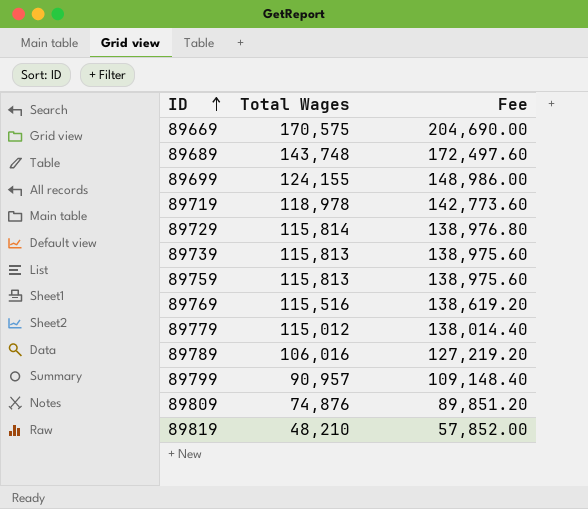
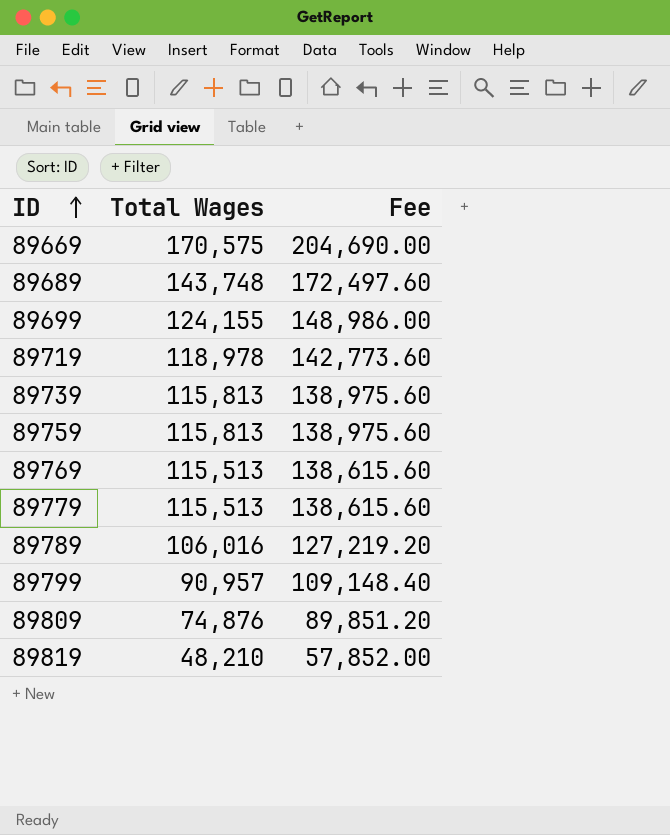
row 89729: 115,814 | 138,976.80 -> none
89769 | Total Wages: 115,516 -> 115,513
89769 | Fee: 138,619.20 -> 138,615.60
89779 | Total Wages: 115,012 -> 115,513
89779 | Fee: 138,014.40 -> 138,615.60

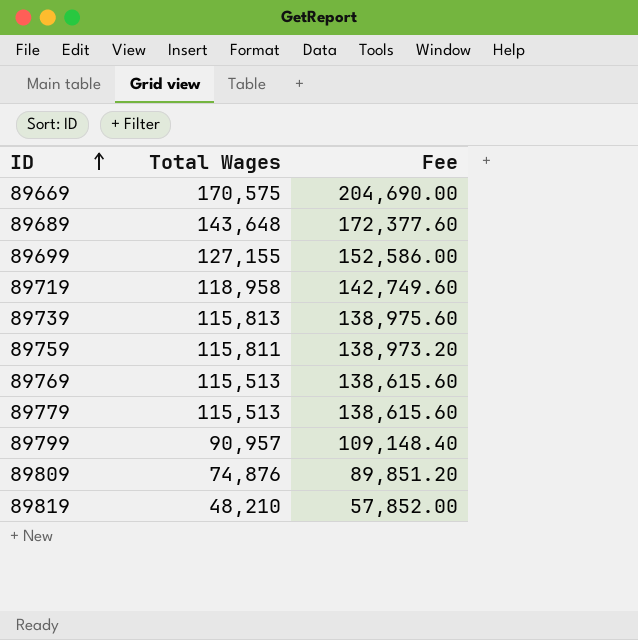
row 89789: 106,016 | 127,219.20 -> none
89689 | Total Wages: 143,748 -> 143,648
89689 | Fee: 172,497.60 -> 172,377.60
89699 | Total Wages: 124,155 -> 127,155
89699 | Fee: 148,986.00 -> 152,586.00
89719 | Total Wages: 118,978 -> 118,958
89719 | Fee: 142,773.60 -> 142,749.60
89759 | Total Wages: 115,813 -> 115,811
89759 | Fee: 138,975.60 -> 138,973.20

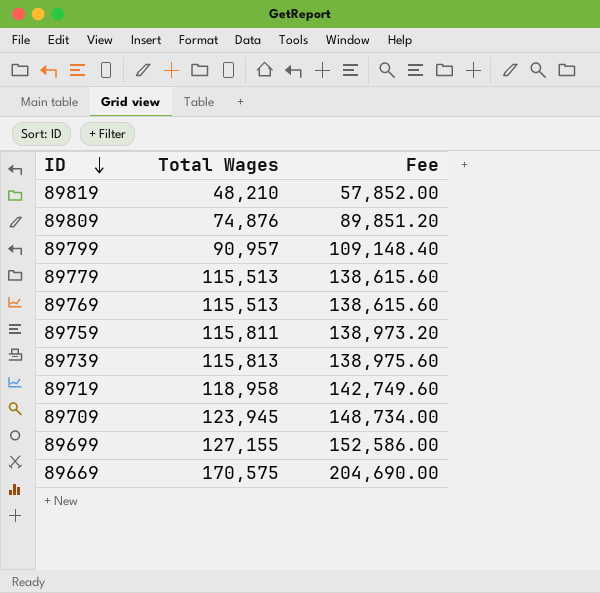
row order: ID ascending -> ID descending
row 89689: 143,648 | 172,377.60 -> none
row 89709: none -> 123,945 | 148,734.00

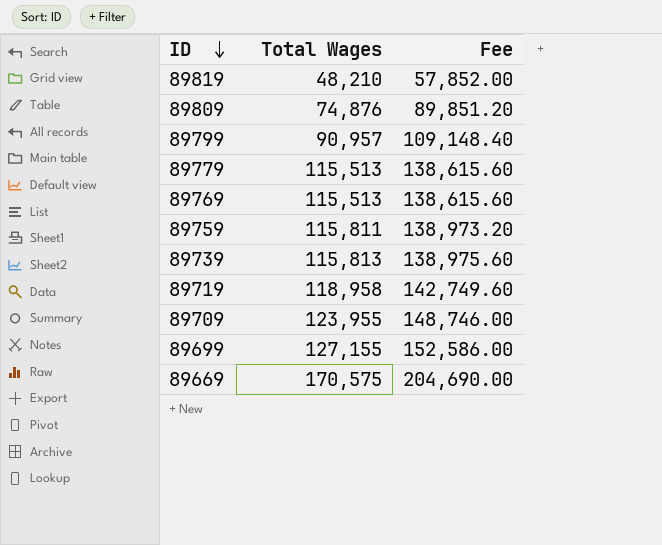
89709 | Total Wages: 123,945 -> 123,955
89709 | Fee: 148,734.00 -> 148,746.00

